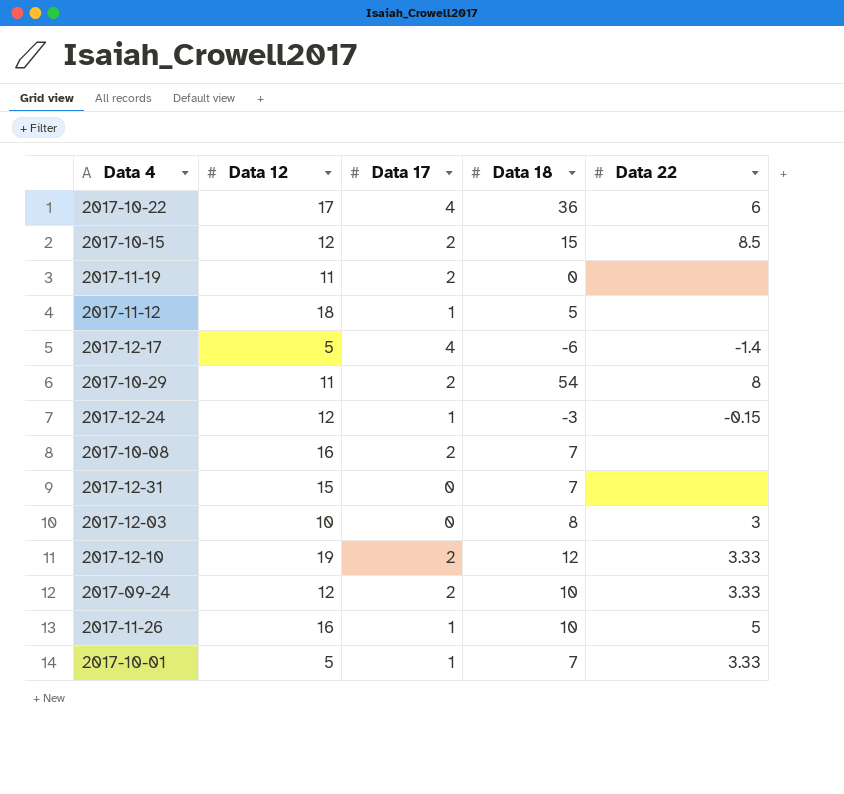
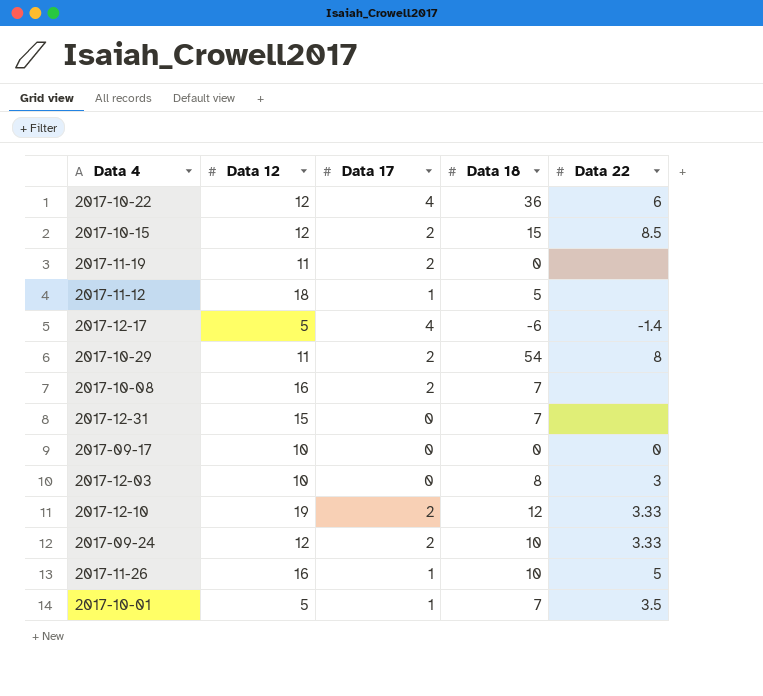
row 2017-12-24: 12 | 1 | -3 | -0.15 -> none
2017-10-22 | Data 12: 17 -> 12
row 2017-09-17: none -> 10 | 0 | 0 | 0
2017-10-01 | Data 22: 3.33 -> 3.5

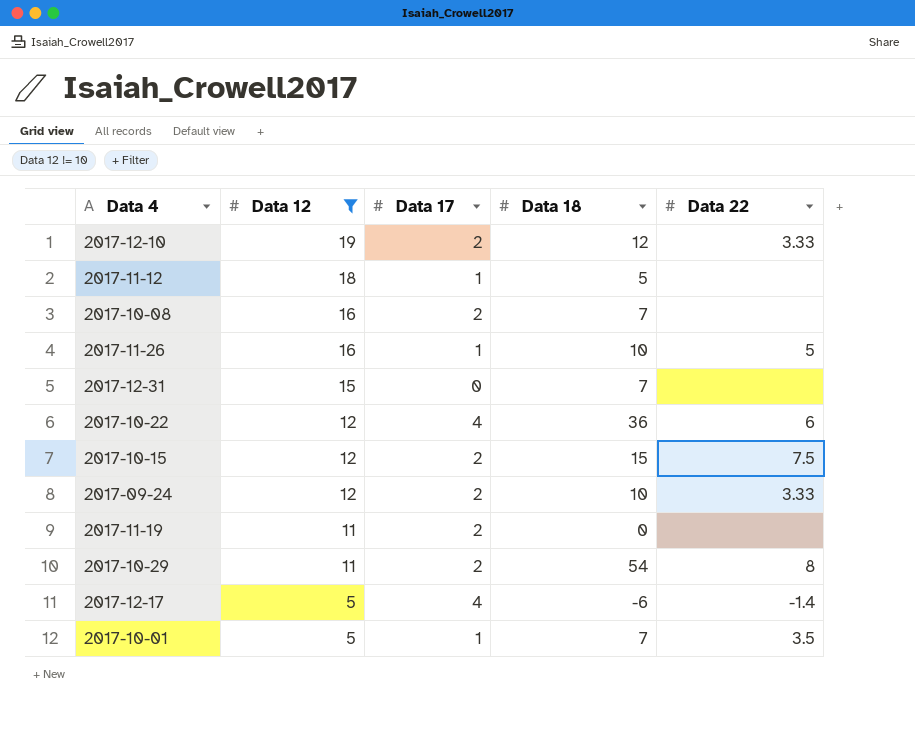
filter: none -> Data 12 != 10
row order: none -> Data 12 descending
2017-10-15 | Data 22: 8.5 -> 7.5

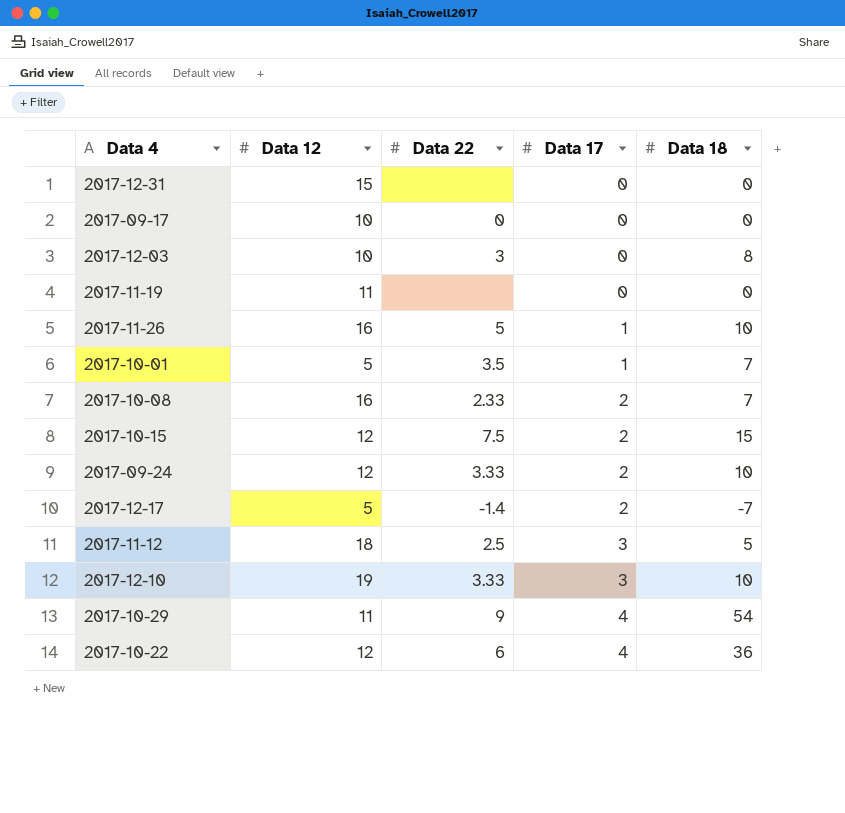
filter: Data 12 != 10 -> none
row order: Data 12 descending -> Data 17 ascending
column Data 22 | position: 5 -> 3
2017-12-31 | Data 18: 7 -> 0
2017-11-19 | Data 17: 2 -> 0
2017-10-08 | Data 22: none -> 2.33
2017-12-17 | Data 17: 4 -> 2
2017-12-17 | Data 18: -6 -> -7
2017-11-12 | Data 22: none -> 2.5
2017-11-12 | Data 17: 1 -> 3
2017-12-10 | Data 17: 2 -> 3
2017-12-10 | Data 18: 12 -> 10
2017-10-29 | Data 22: 8 -> 9
2017-10-29 | Data 17: 2 -> 4

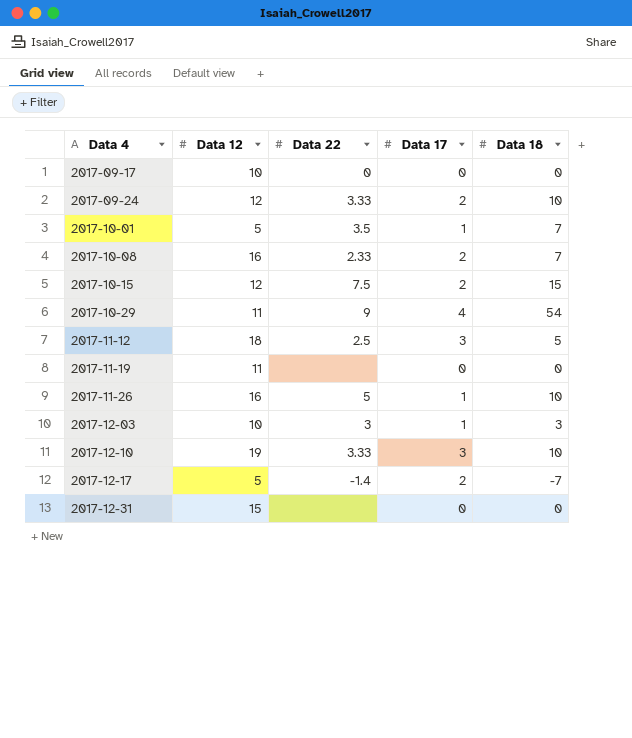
row order: Data 17 ascending -> Data 4 ascending
row 2017-10-22: 12 | 6 | 4 | 36 -> none
2017-12-03 | Data 17: 0 -> 1
2017-12-03 | Data 18: 8 -> 3

